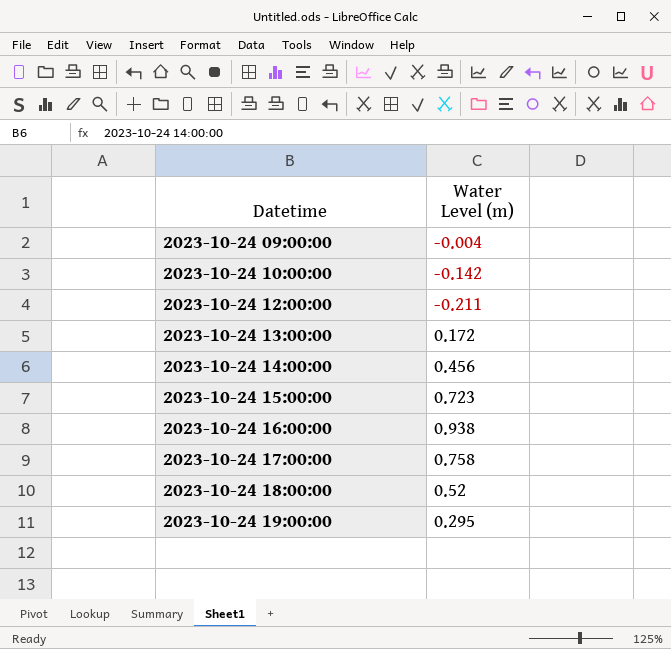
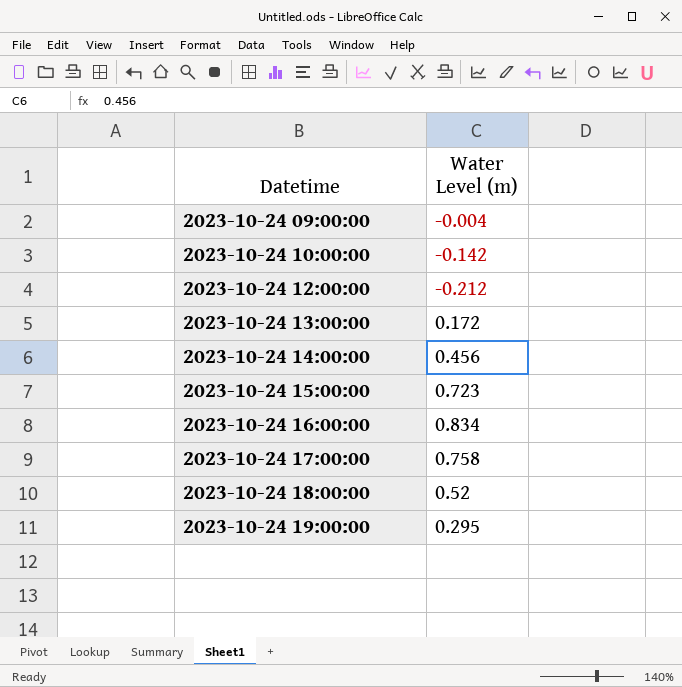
2023-10-24 12:00:00 | Water Level (m): -0.211 -> -0.212
2023-10-24 16:00:00 | Water Level (m): 0.938 -> 0.834

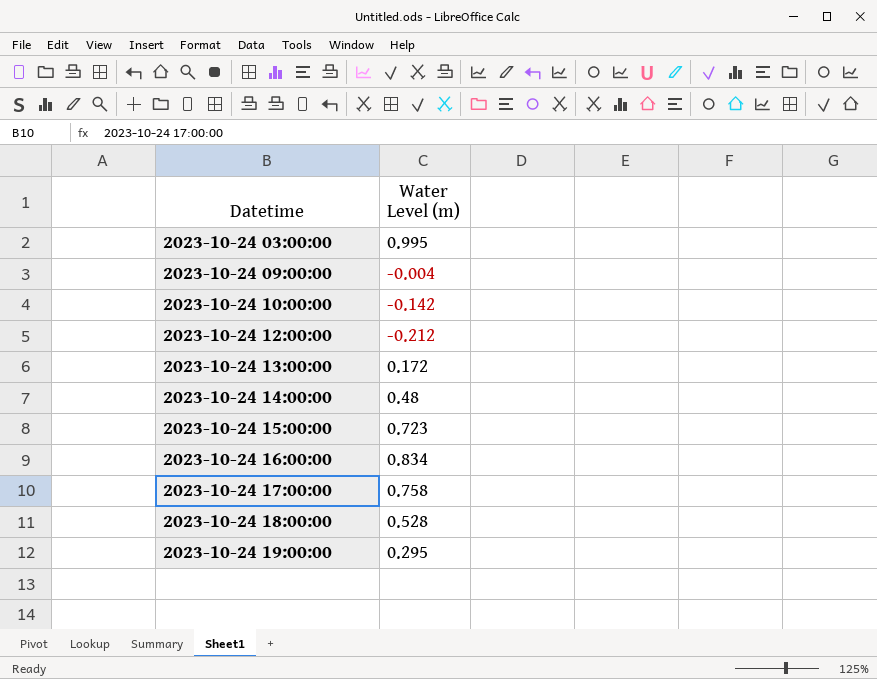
row 2023-10-24 03:00:00: none -> 0.995
2023-10-24 14:00:00 | Water Level (m): 0.456 -> 0.48
2023-10-24 18:00:00 | Water Level (m): 0.52 -> 0.528

